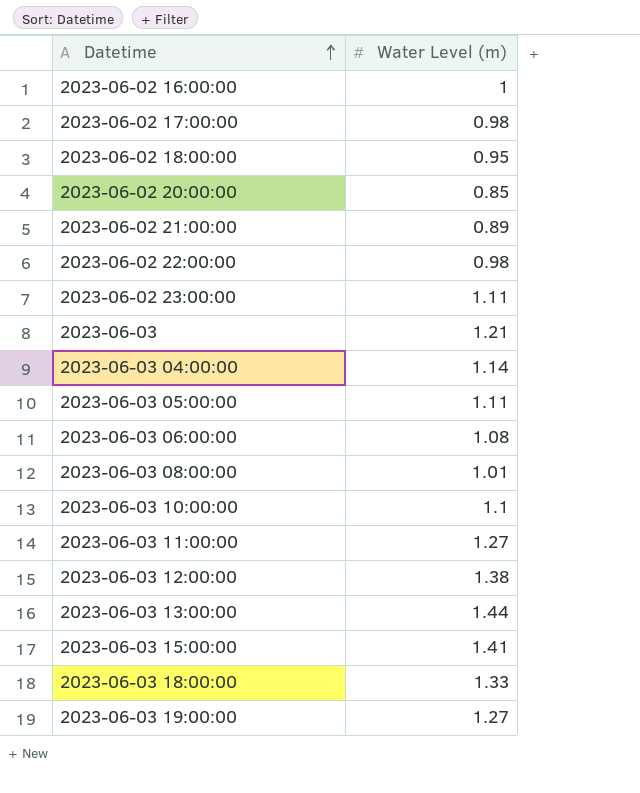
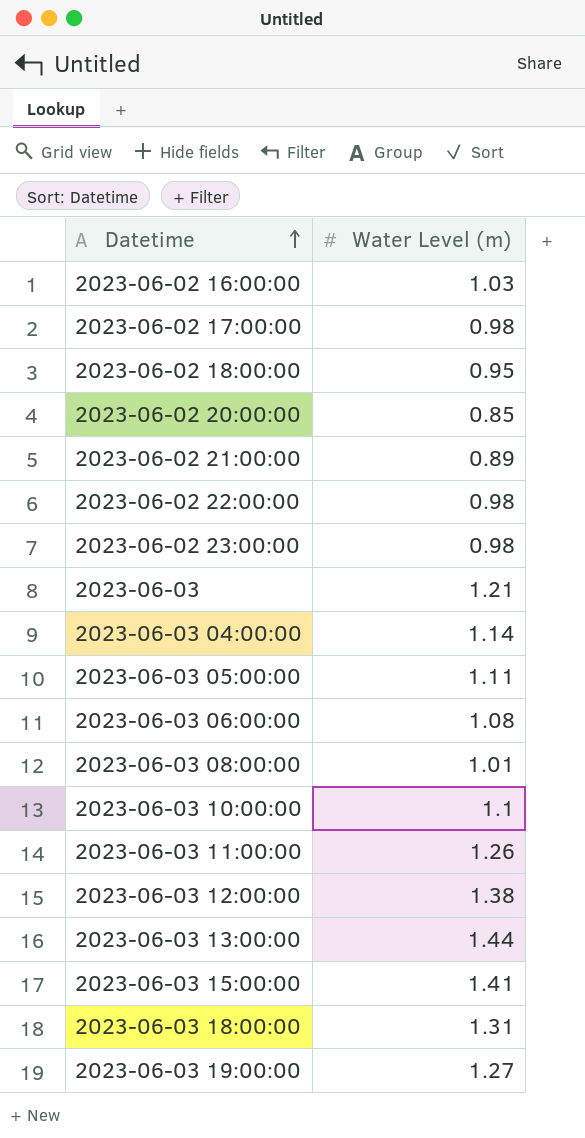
2023-06-02 16:00:00 | Water Level (m): 1 -> 1.03
2023-06-02 23:00:00 | Water Level (m): 1.11 -> 0.98
2023-06-03 11:00:00 | Water Level (m): 1.27 -> 1.26
2023-06-03 18:00:00 | Water Level (m): 1.33 -> 1.31

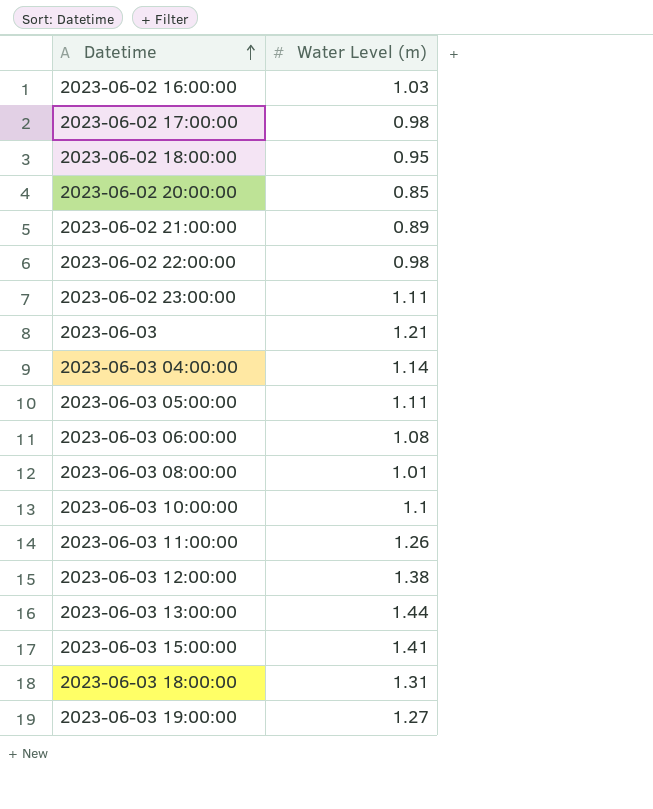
2023-06-02 23:00:00 | Water Level (m): 0.98 -> 1.11

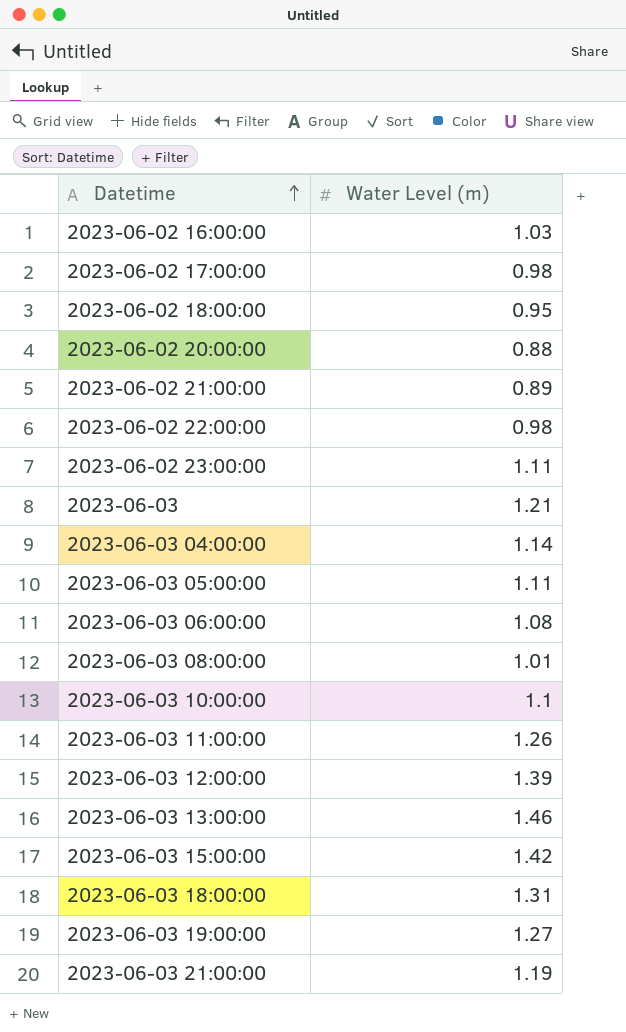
2023-06-02 20:00:00 | Water Level (m): 0.85 -> 0.88
2023-06-03 12:00:00 | Water Level (m): 1.38 -> 1.39
2023-06-03 13:00:00 | Water Level (m): 1.44 -> 1.46
2023-06-03 15:00:00 | Water Level (m): 1.41 -> 1.42
row 2023-06-03 21:00:00: none -> 1.19

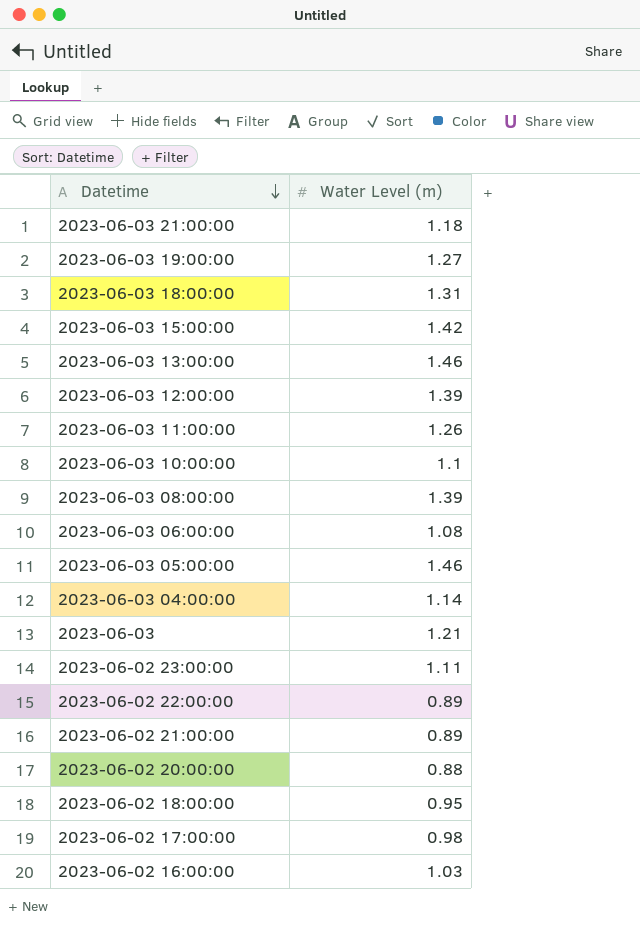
row order: Datetime ascending -> Datetime descending
2023-06-03 21:00:00 | Water Level (m): 1.19 -> 1.18
2023-06-03 08:00:00 | Water Level (m): 1.01 -> 1.39
2023-06-03 05:00:00 | Water Level (m): 1.11 -> 1.46
2023-06-02 22:00:00 | Water Level (m): 0.98 -> 0.89

